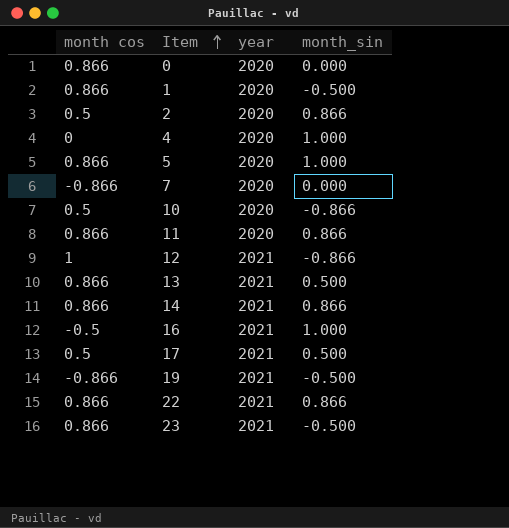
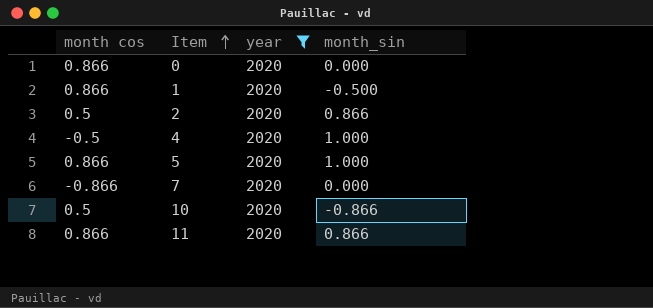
filter: none -> year = 2020
4 | month cos: 0 -> -0.5

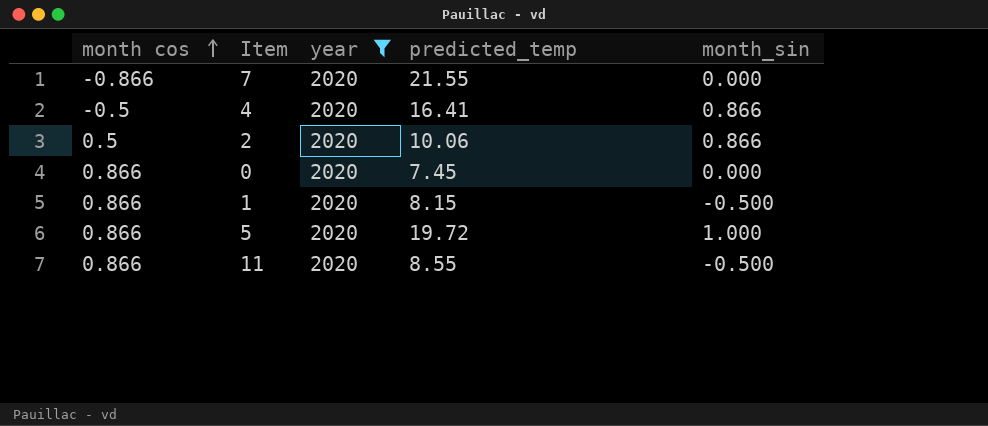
row order: Item ascending -> month cos ascending
column predicted_temp | position: none -> 4
row 10: 0.5 | 2020 | -0.866 -> none
4 | month_sin: 1.000 -> 0.866
11 | month_sin: 0.866 -> -0.500

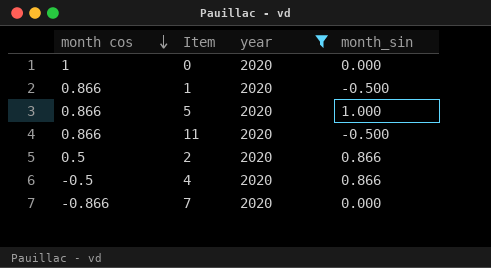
row order: month cos ascending -> month cos descending
column predicted_temp | position: 4 -> none
0 | month cos: 0.866 -> 1

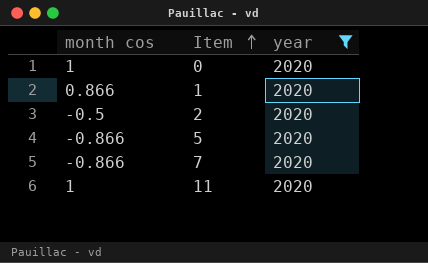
row order: month cos descending -> Item ascending
column month_sin | position: 4 -> none
row 4: -0.5 | 2020 | 0.866 -> none
2 | month cos: 0.5 -> -0.5
5 | month cos: 0.866 -> -0.866
11 | month cos: 0.866 -> 1

